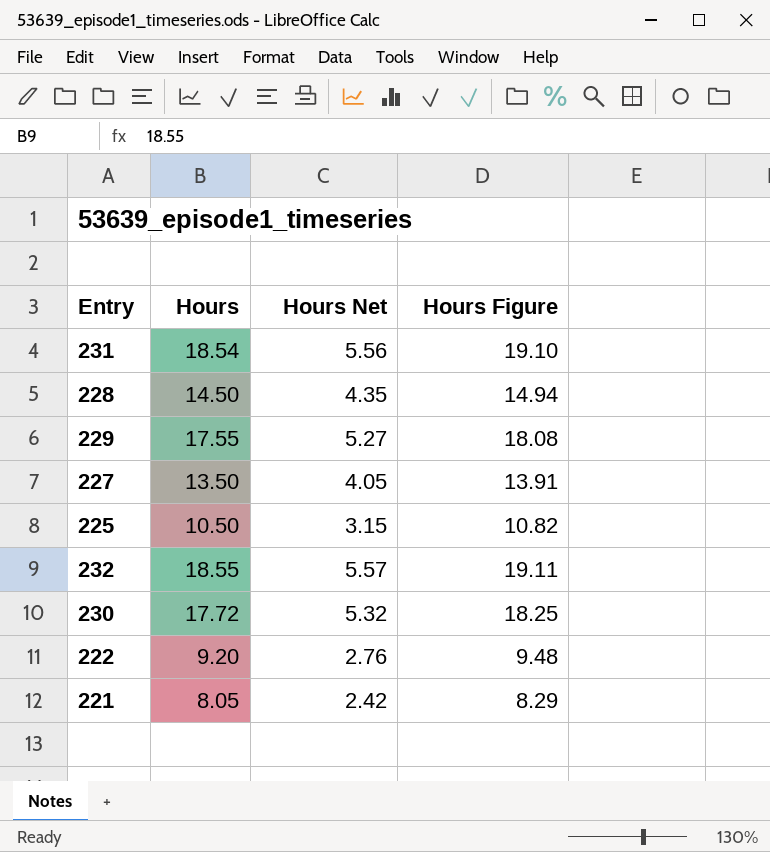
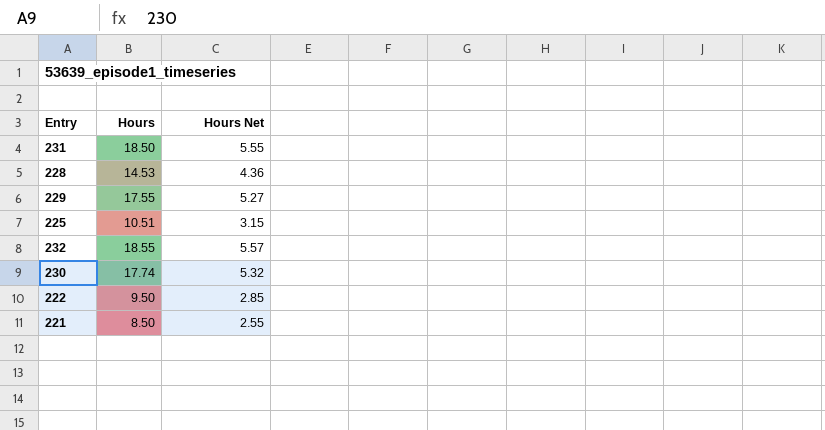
column Hours Figure | formula: [Hours] * 1.03 -> none
row 227: 13.50 | 4.05 | 13.91 -> none
231 | Hours: 18.54 -> 18.50
231 | Hours Net: 5.56 -> 5.55
228 | Hours: 14.50 -> 14.53
228 | Hours Net: 4.35 -> 4.36
225 | Hours: 10.50 -> 10.51
230 | Hours: 17.72 -> 17.74
222 | Hours: 9.20 -> 9.50
222 | Hours Net: 2.76 -> 2.85
221 | Hours: 8.05 -> 8.50
221 | Hours Net: 2.42 -> 2.55

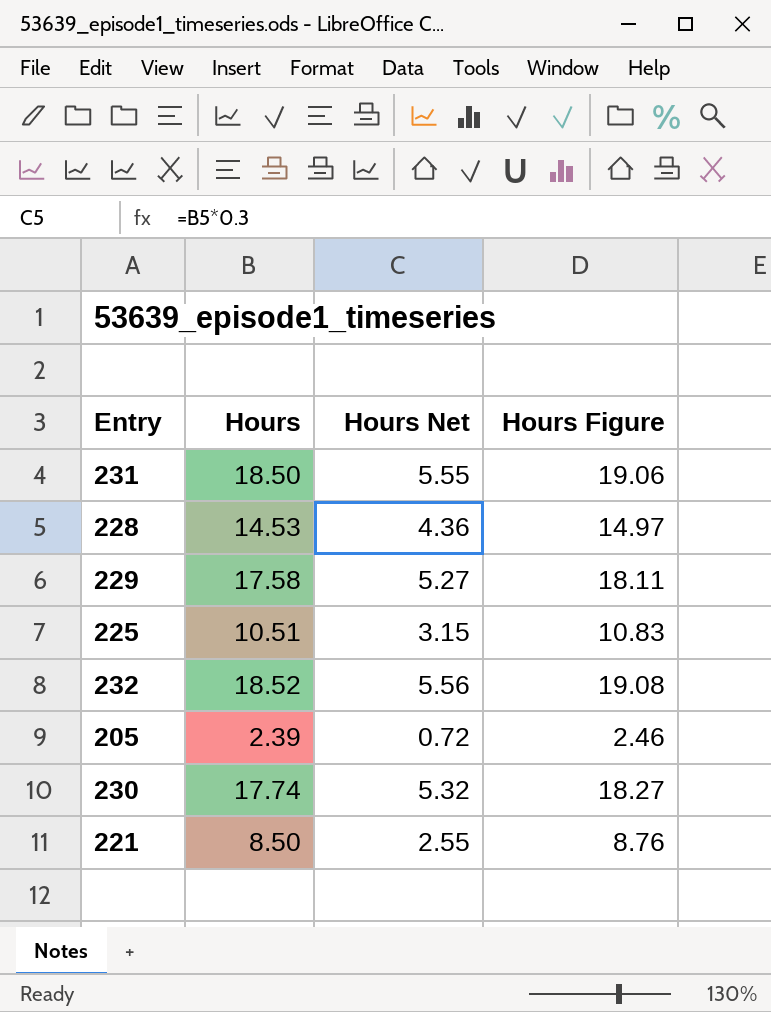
column Hours Figure | formula: none -> [Hours] * 1.03
row 222: 9.50 | 2.85 -> none
229 | Hours: 17.55 -> 17.58
232 | Hours: 18.55 -> 18.52
232 | Hours Net: 5.57 -> 5.56
row 205: none -> 2.39 | 0.72 | 2.46

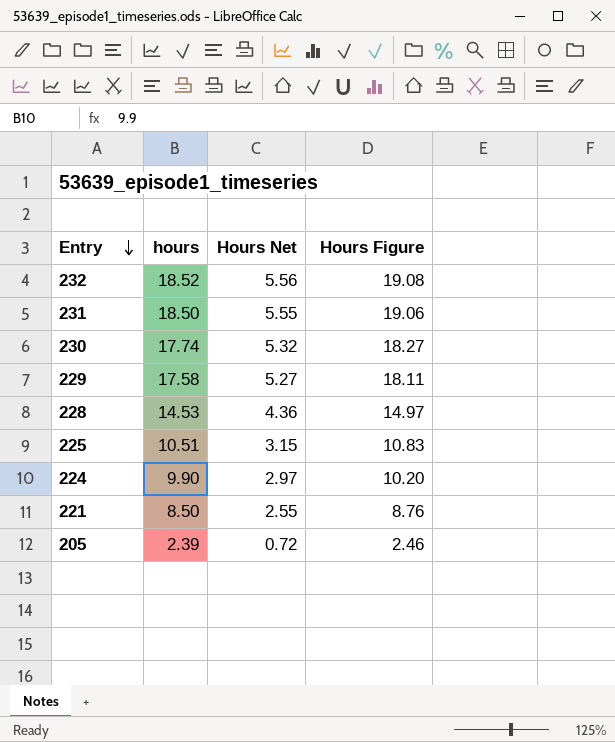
row order: none -> Entry descending
column name: Hours -> hours
row 224: none -> 9.90 | 2.97 | 10.20

